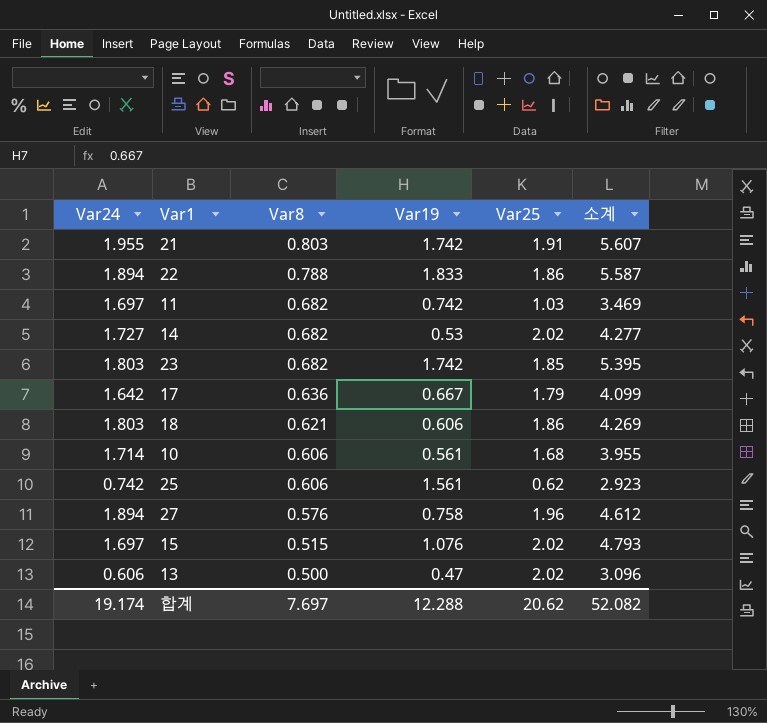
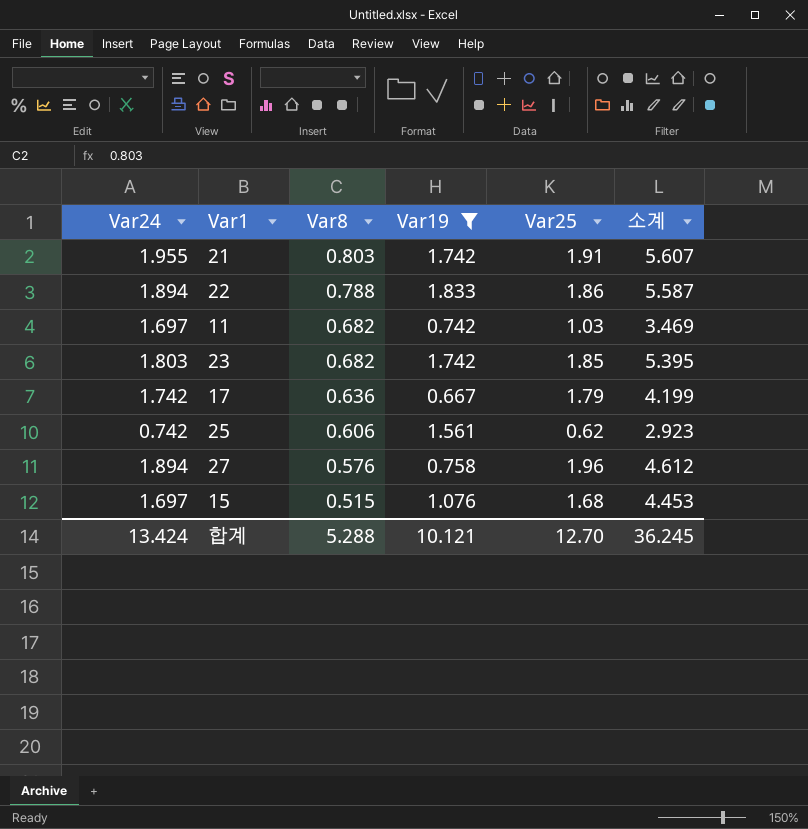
filter: none -> Var19 >= 0.667
17 | Var24: 1.642 -> 1.742
17 | 소계: 4.099 -> 4.199
15 | Var25: 2.02 -> 1.68
15 | 소계: 4.793 -> 4.453
합계 | Var24: 19.174 -> 13.424
합계 | Var8: 7.697 -> 5.288
합계 | Var19: 12.288 -> 10.121
합계 | Var25: 20.62 -> 12.70
합계 | 소계: 52.082 -> 36.245

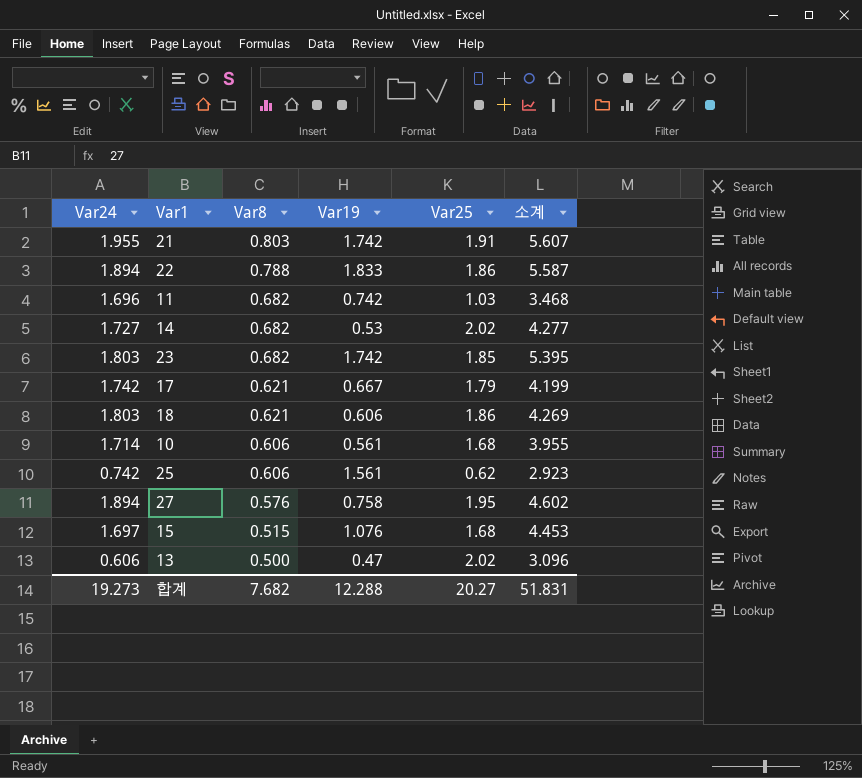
filter: Var19 >= 0.667 -> none
11 | Var24: 1.697 -> 1.696
11 | 소계: 3.469 -> 3.468
17 | Var8: 0.636 -> 0.621
27 | Var25: 1.96 -> 1.95
27 | 소계: 4.612 -> 4.602
합계 | Var24: 13.424 -> 19.273
합계 | Var8: 5.288 -> 7.682
합계 | Var19: 10.121 -> 12.288
합계 | Var25: 12.70 -> 20.27
합계 | 소계: 36.245 -> 51.831

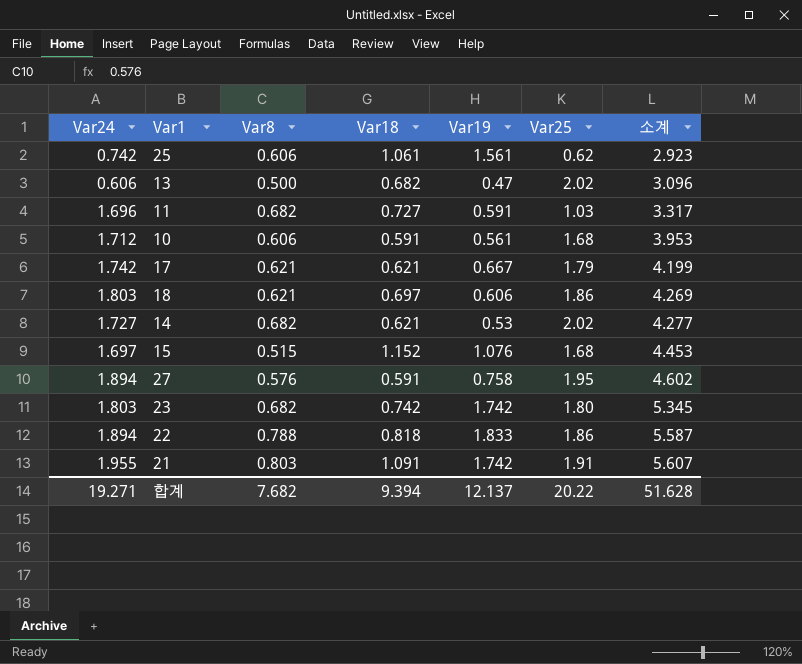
row order: Var8 descending -> 소계 ascending
column Var18 | position: none -> 4
11 | Var19: 0.742 -> 0.591
11 | 소계: 3.468 -> 3.317
10 | Var24: 1.714 -> 1.712
10 | 소계: 3.955 -> 3.953
23 | Var25: 1.85 -> 1.80
23 | 소계: 5.395 -> 5.345
합계 | Var24: 19.273 -> 19.271
합계 | Var19: 12.288 -> 12.137
합계 | Var25: 20.27 -> 20.22
합계 | 소계: 51.831 -> 51.628

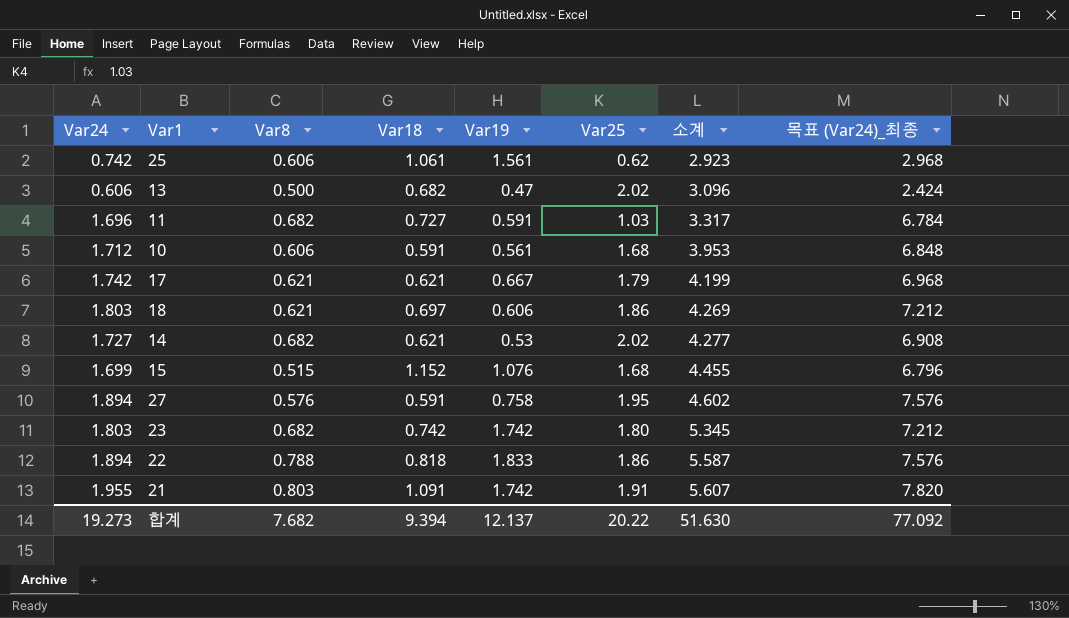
column 목표 (Var24)_최종 | formula: none -> [Var24] * 4
15 | Var24: 1.697 -> 1.699
15 | 소계: 4.453 -> 4.455
합계 | Var24: 19.271 -> 19.273
합계 | 소계: 51.628 -> 51.630

